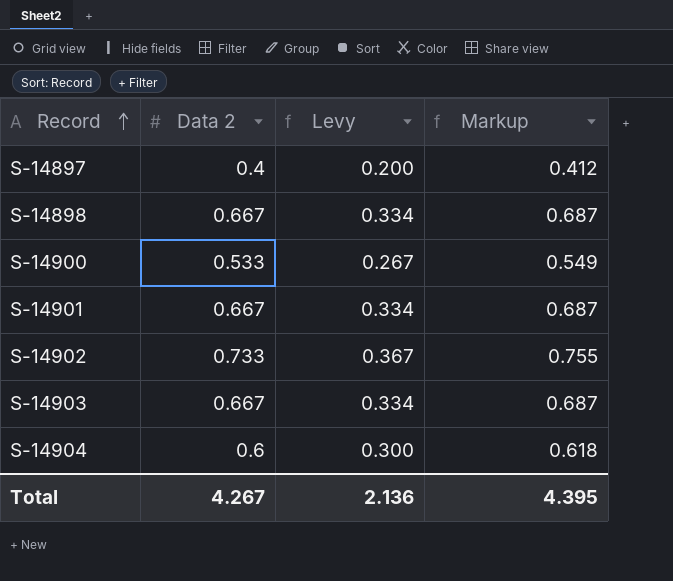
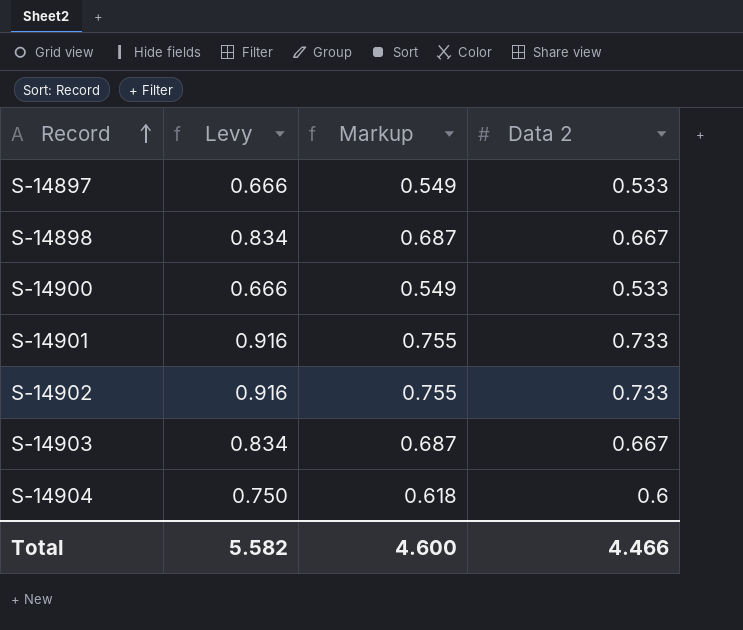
column Levy | formula: [Data 2] * 0.5 -> [Data 2] * 1.25
column Data 2 | position: 2 -> 4
S-14897 | Markup: 0.412 -> 0.549
S-14897 | Data 2: 0.4 -> 0.533
S-14901 | Markup: 0.687 -> 0.755
S-14901 | Data 2: 0.667 -> 0.733
Total | Levy: 2.136 -> 5.582
Total | Markup: 4.395 -> 4.600
Total | Data 2: 4.267 -> 4.466

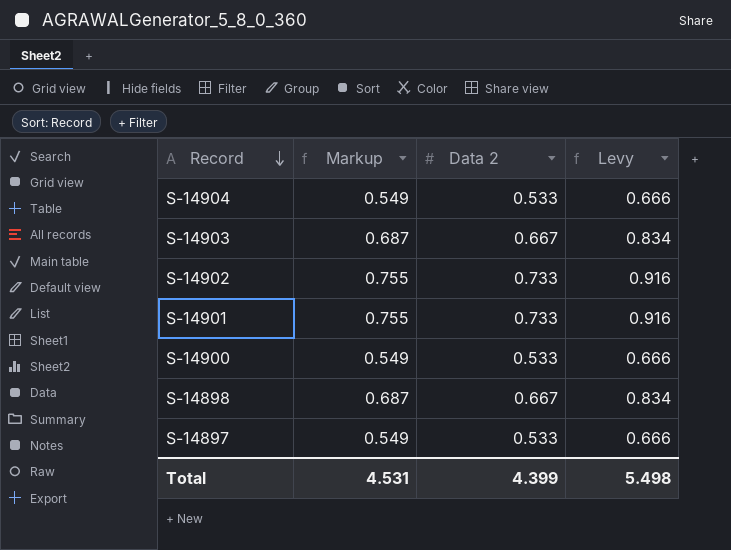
row order: Record ascending -> Record descending
column Levy | position: 2 -> 4
S-14904 | Markup: 0.618 -> 0.549
S-14904 | Data 2: 0.6 -> 0.533
S-14904 | Levy: 0.750 -> 0.666
Total | Markup: 4.600 -> 4.531
Total | Data 2: 4.466 -> 4.399
Total | Levy: 5.582 -> 5.498

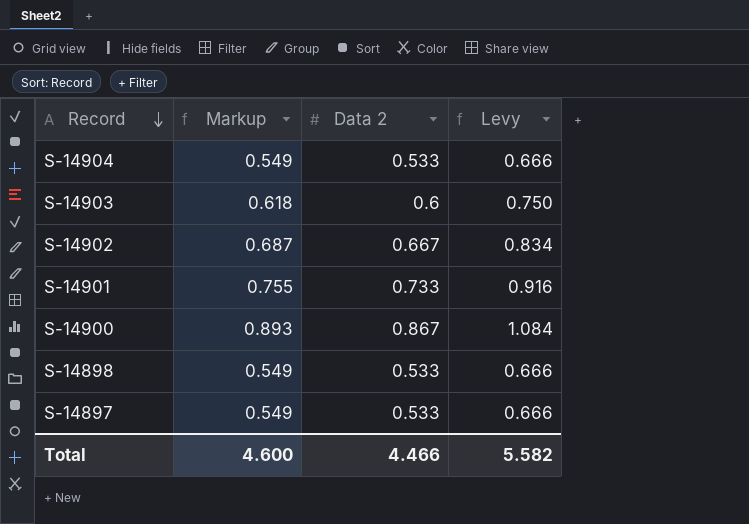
S-14903 | Markup: 0.687 -> 0.618
S-14903 | Data 2: 0.667 -> 0.6
S-14903 | Levy: 0.834 -> 0.750
S-14902 | Markup: 0.755 -> 0.687
S-14902 | Data 2: 0.733 -> 0.667
S-14902 | Levy: 0.916 -> 0.834
S-14900 | Markup: 0.549 -> 0.893
S-14900 | Data 2: 0.533 -> 0.867
S-14900 | Levy: 0.666 -> 1.084
S-14898 | Markup: 0.687 -> 0.549
S-14898 | Data 2: 0.667 -> 0.533
S-14898 | Levy: 0.834 -> 0.666
Total | Markup: 4.531 -> 4.600
Total | Data 2: 4.399 -> 4.466
Total | Levy: 5.498 -> 5.582

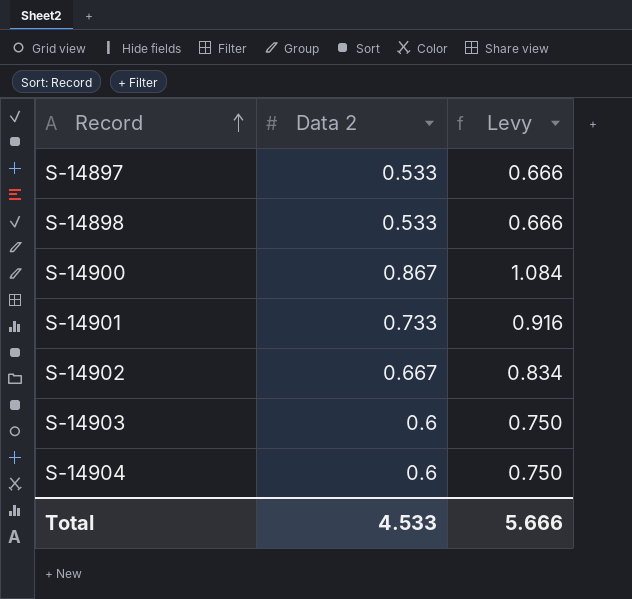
row order: Record descending -> Record ascending
column Markup | formula: [Data 2] * 1.03 -> none
S-14904 | Data 2: 0.533 -> 0.6
S-14904 | Levy: 0.666 -> 0.750
Total | Data 2: 4.466 -> 4.533
Total | Levy: 5.582 -> 5.666

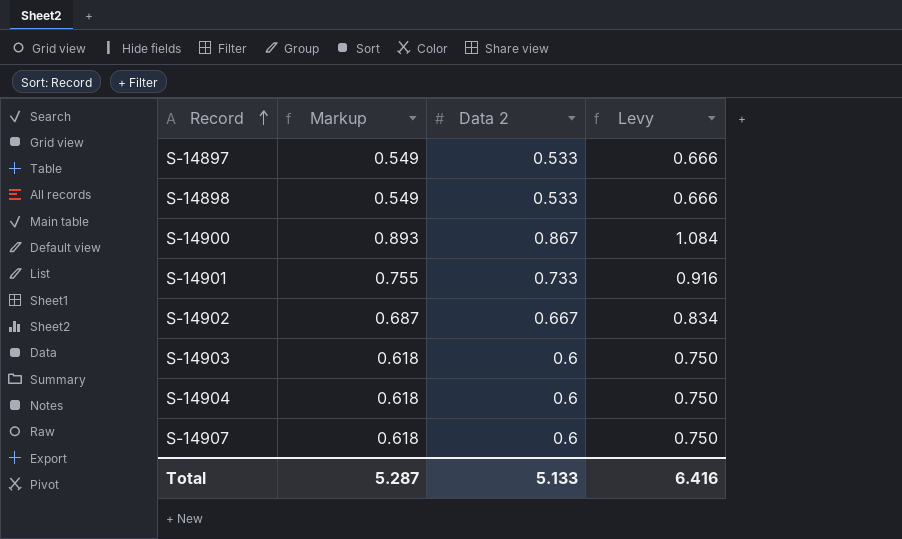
column Markup | formula: none -> [Data 2] * 1.03
row S-14907: none -> 0.618 | 0.6 | 0.750
Total | Data 2: 4.533 -> 5.133
Total | Levy: 5.666 -> 6.416

